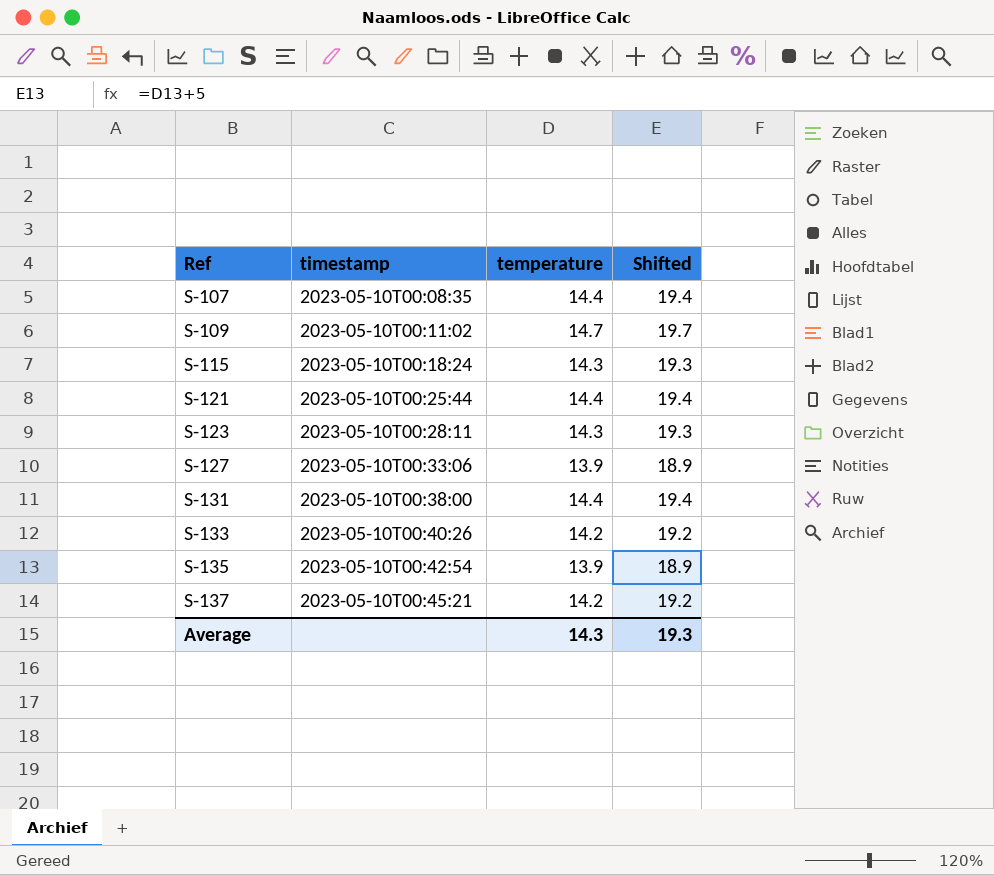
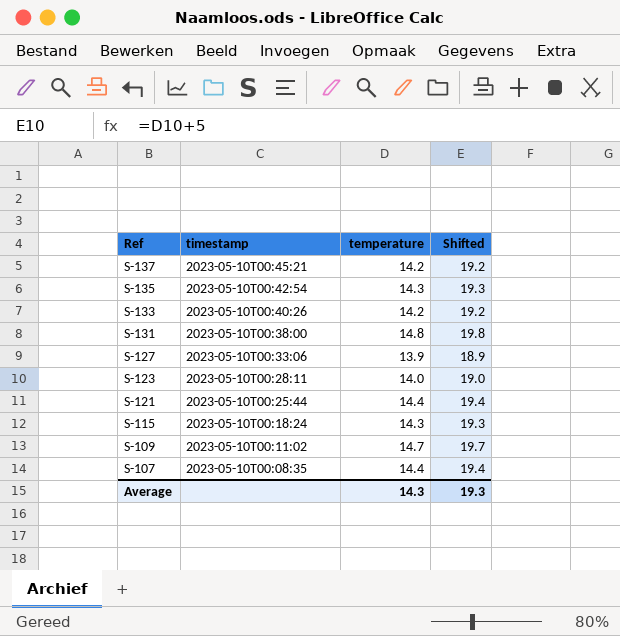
row order: Ref ascending -> Ref descending
S-135 | temperature: 13.9 -> 14.3
S-135 | Shifted: 18.9 -> 19.3
S-131 | temperature: 14.4 -> 14.8
S-131 | Shifted: 19.4 -> 19.8
S-123 | temperature: 14.3 -> 14.0
S-123 | Shifted: 19.3 -> 19.0

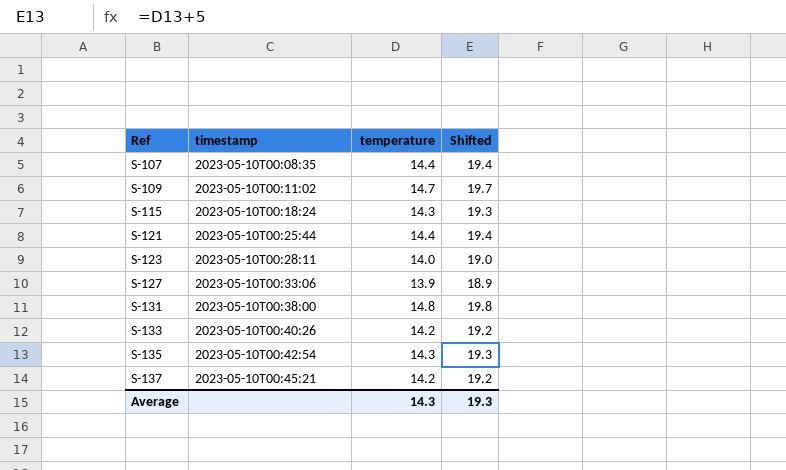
row order: Ref descending -> Ref ascending

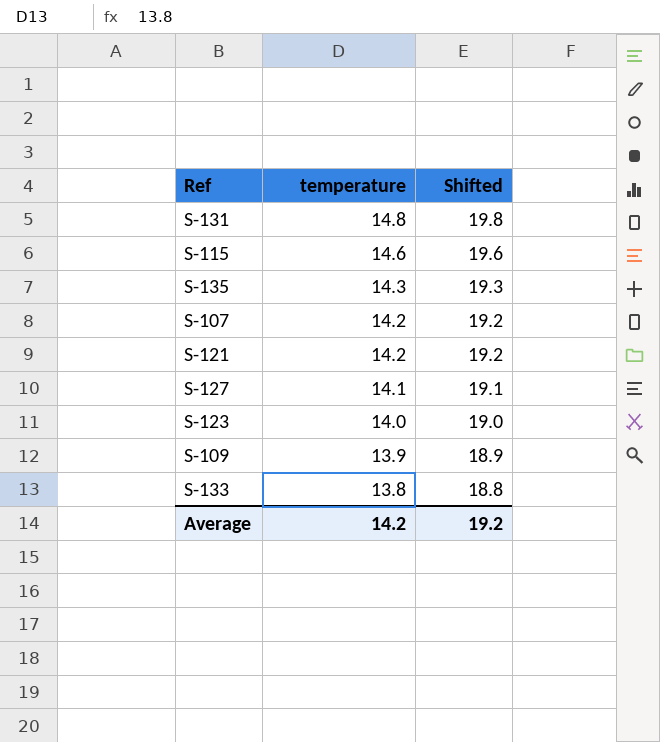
row order: Ref ascending -> temperature descending
column timestamp | position: 2 -> none
row S-137: 2023-05-10T00:45:21 | 14.2 | 19.2 -> none
S-115 | temperature: 14.3 -> 14.6
S-115 | Shifted: 19.3 -> 19.6
S-107 | temperature: 14.4 -> 14.2
S-107 | Shifted: 19.4 -> 19.2
S-121 | temperature: 14.4 -> 14.2
S-121 | Shifted: 19.4 -> 19.2
S-127 | temperature: 13.9 -> 14.1
S-127 | Shifted: 18.9 -> 19.1
S-109 | temperature: 14.7 -> 13.9
S-109 | Shifted: 19.7 -> 18.9
S-133 | temperature: 14.2 -> 13.8
S-133 | Shifted: 19.2 -> 18.8
Average | temperature: 14.3 -> 14.2
Average | Shifted: 19.3 -> 19.2

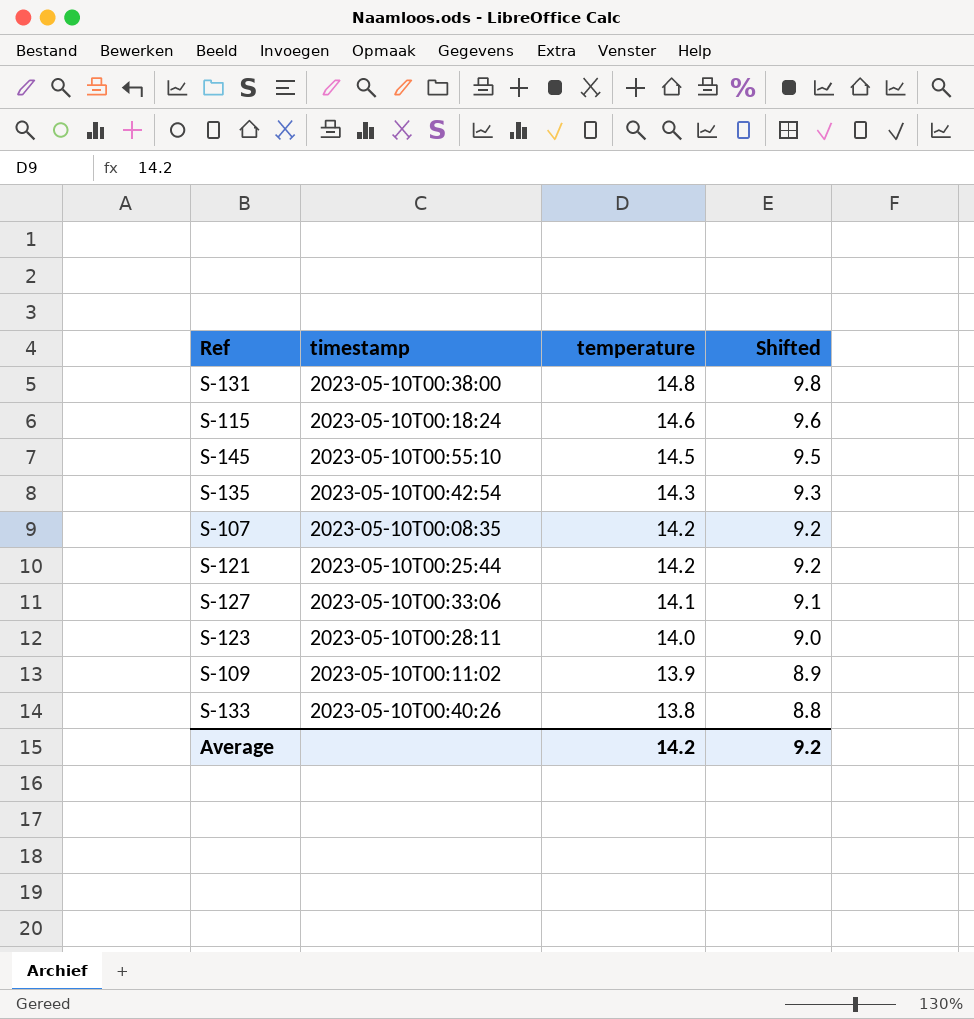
column timestamp | position: none -> 2
column Shifted | formula: [temperature] + 5 -> [temperature] - 5
row S-145: none -> 2023-05-10T00:55:10 | 14.5 | 9.5
Average | Shifted: 19.2 -> 9.2

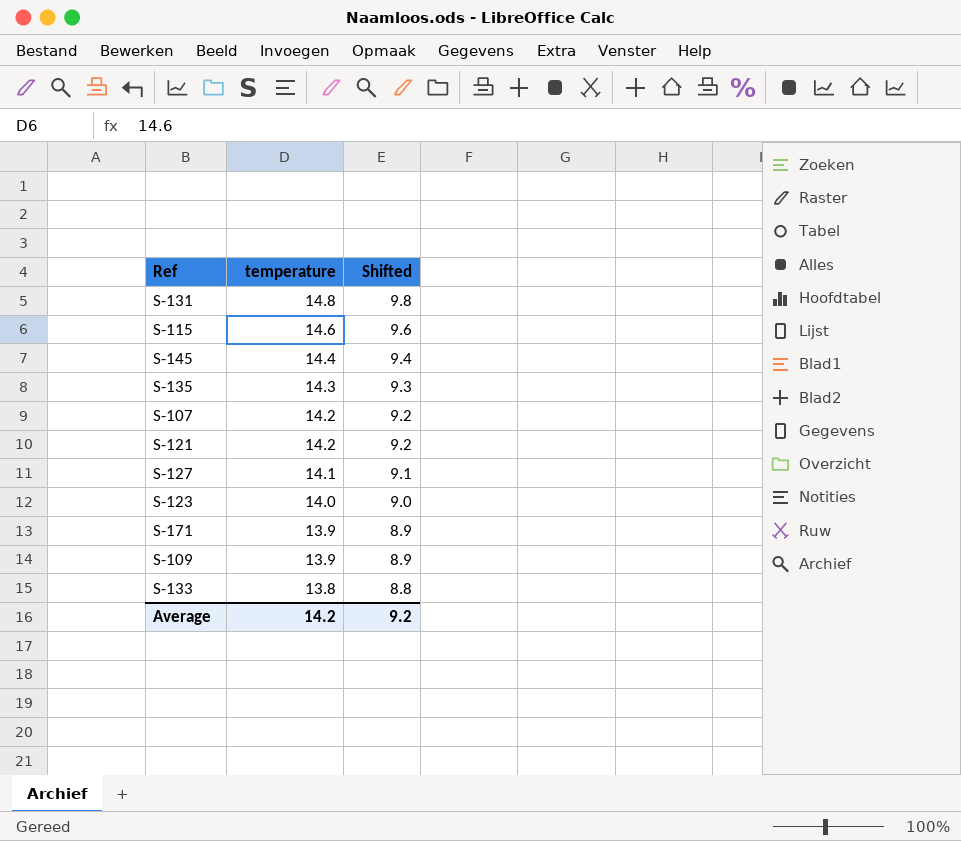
column timestamp | position: 2 -> none
S-145 | temperature: 14.5 -> 14.4
S-145 | Shifted: 9.5 -> 9.4
row S-171: none -> 13.9 | 8.9

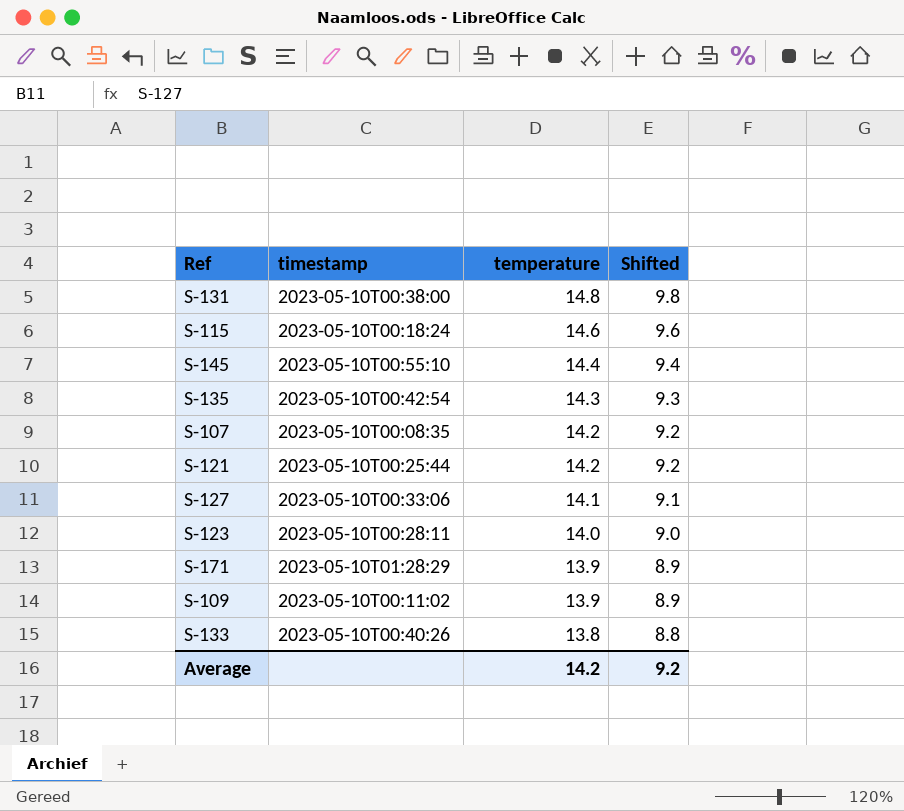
column timestamp | position: none -> 2

